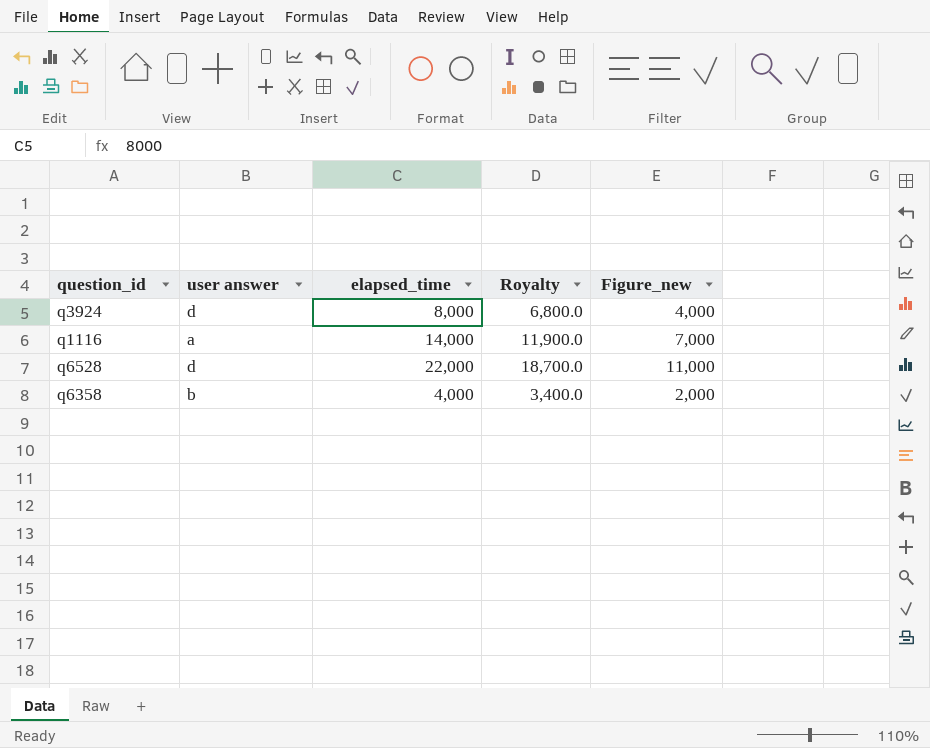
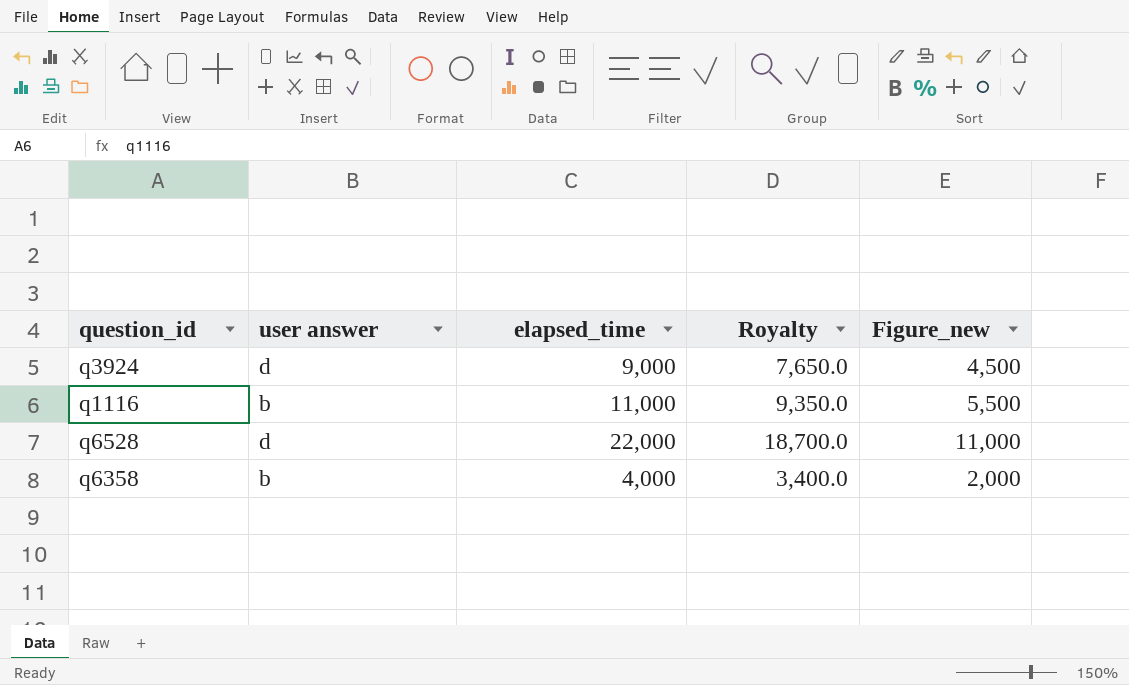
q3924 | elapsed_time: 8,000 -> 9,000
q3924 | Royalty: 6,800.0 -> 7,650.0
q3924 | Figure_new: 4,000 -> 4,500
q1116 | user answer: a -> b
q1116 | elapsed_time: 14,000 -> 11,000
q1116 | Royalty: 11,900.0 -> 9,350.0
q1116 | Figure_new: 7,000 -> 5,500

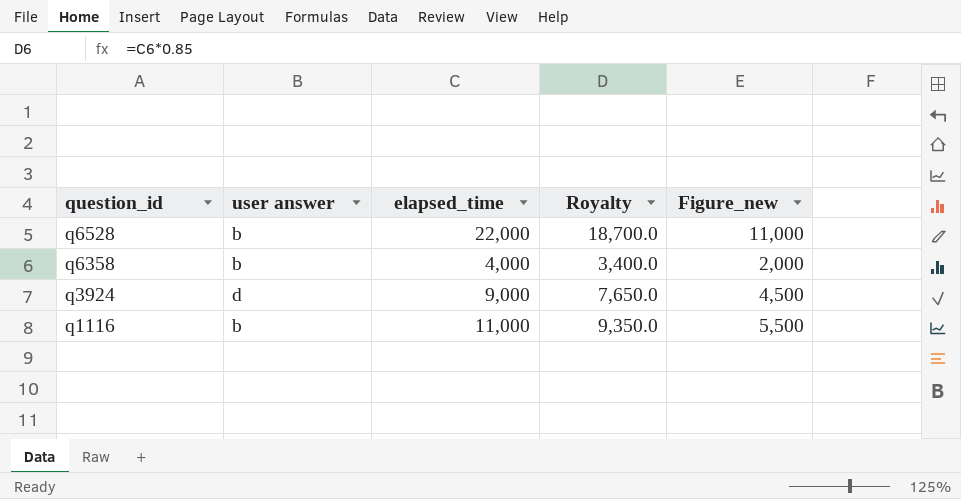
row order: none -> question_id descending
q6528 | user answer: d -> b

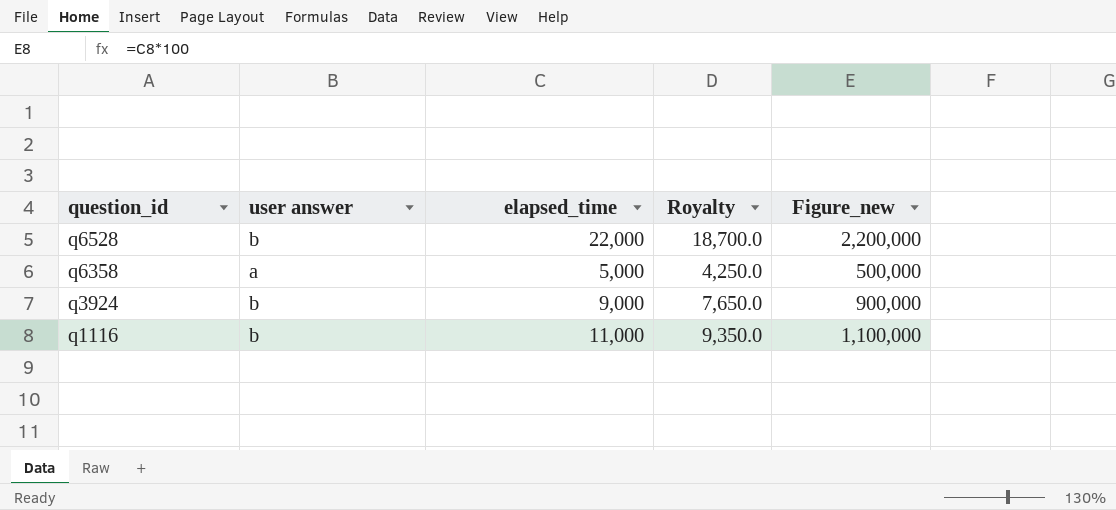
column Figure_new | formula: [elapsed_time] * 0.5 -> [elapsed_time] * 100
q6358 | user answer: b -> a
q6358 | elapsed_time: 4,000 -> 5,000
q6358 | Royalty: 3,400.0 -> 4,250.0
q3924 | user answer: d -> b

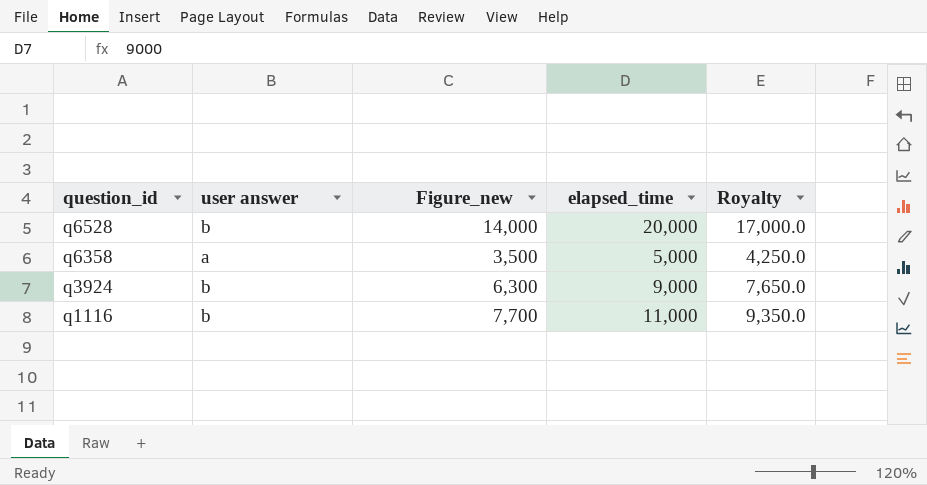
column Figure_new | formula: [elapsed_time] * 100 -> [elapsed_time] * 0.7
column Figure_new | position: 5 -> 3
q6528 | elapsed_time: 22,000 -> 20,000
q6528 | Royalty: 18,700.0 -> 17,000.0

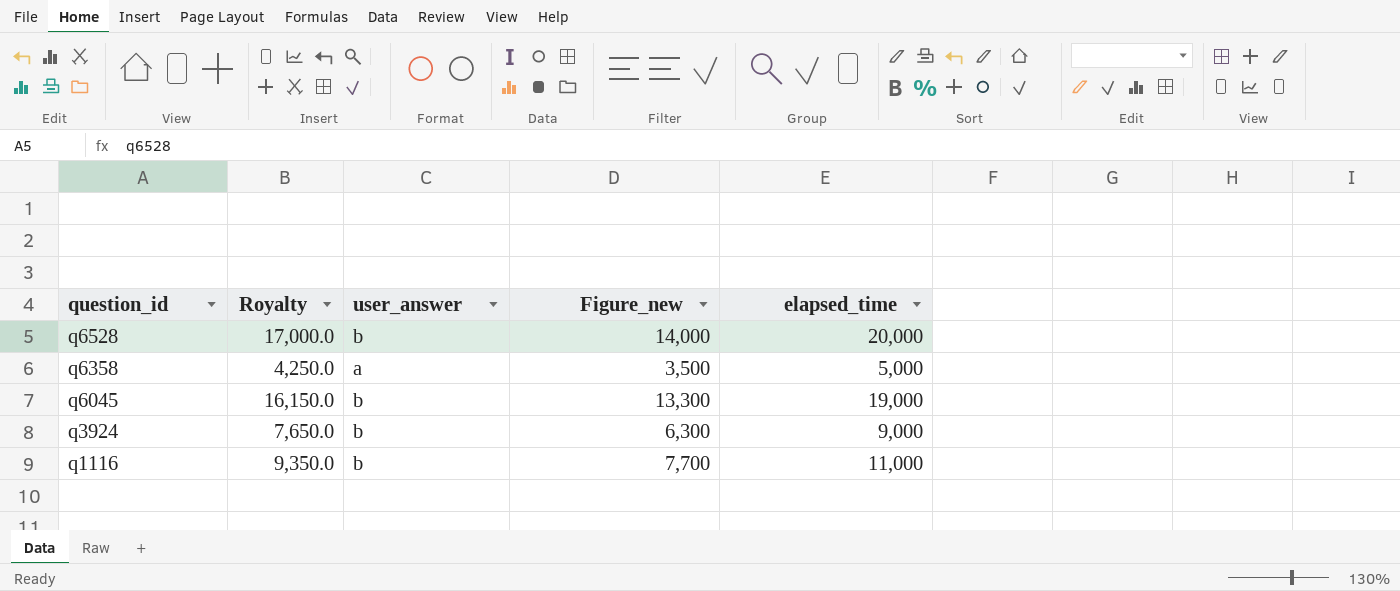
column Royalty | position: 5 -> 2
column name: user answer -> user_answer
row q6045: none -> 16,150.0 | b | 13,300 | 19,000

